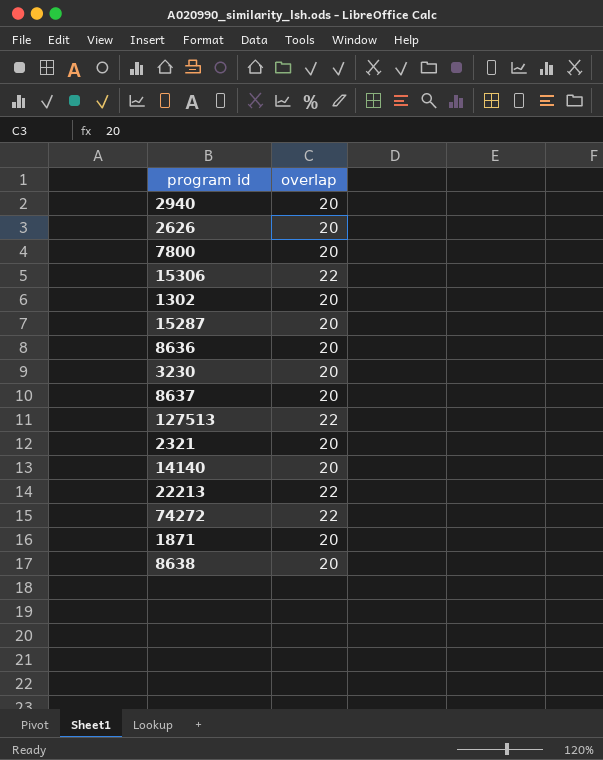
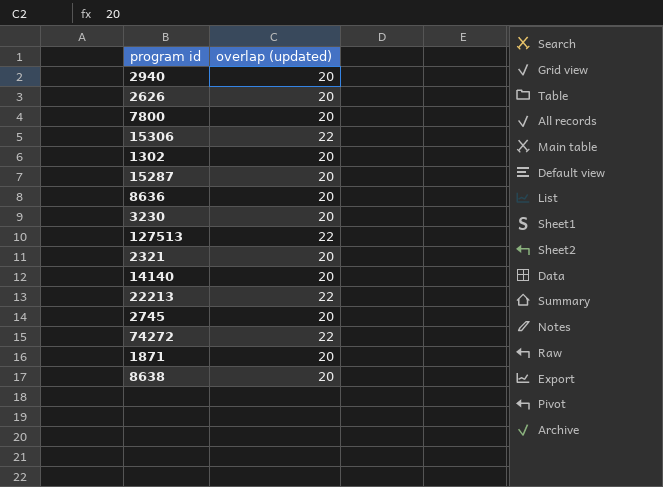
column name: overlap -> overlap (updated)
row 8637: 20 -> none
row 2745: none -> 20

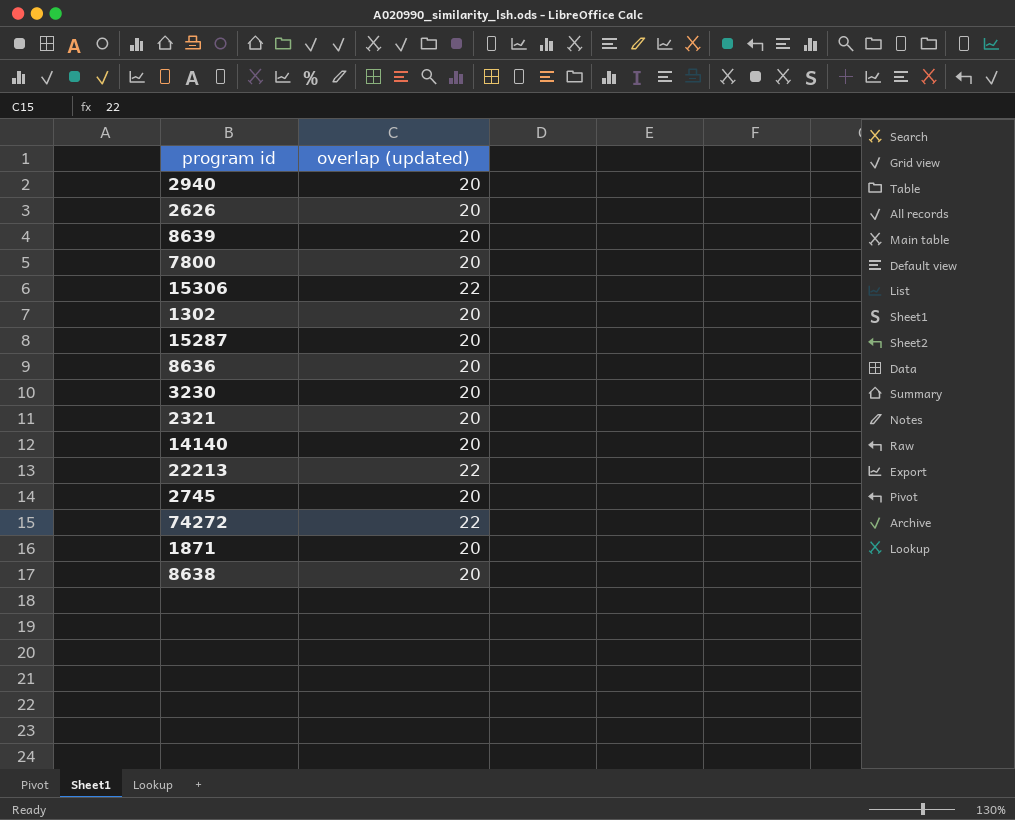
row 127513: 22 -> none
row 8639: none -> 20

